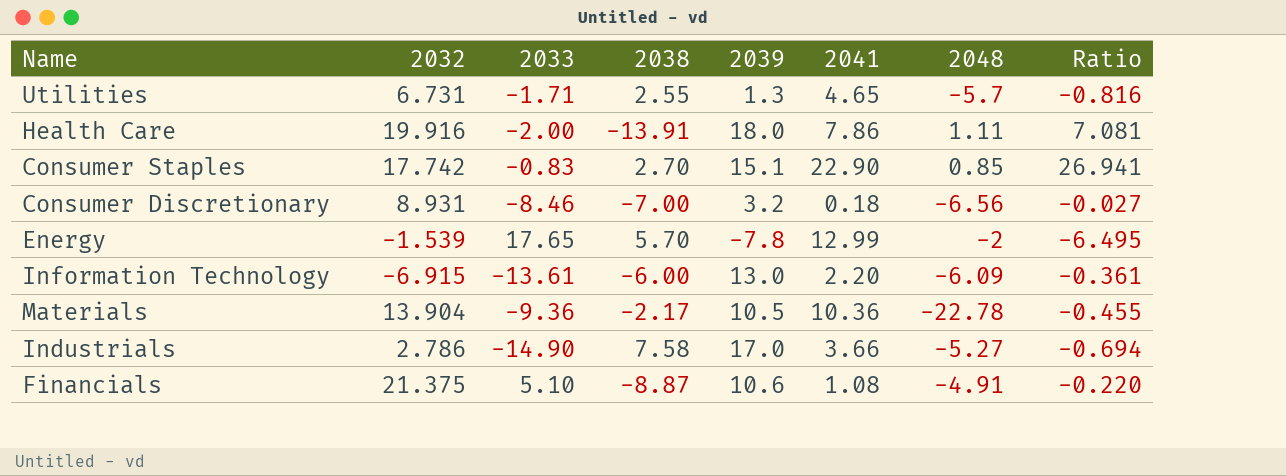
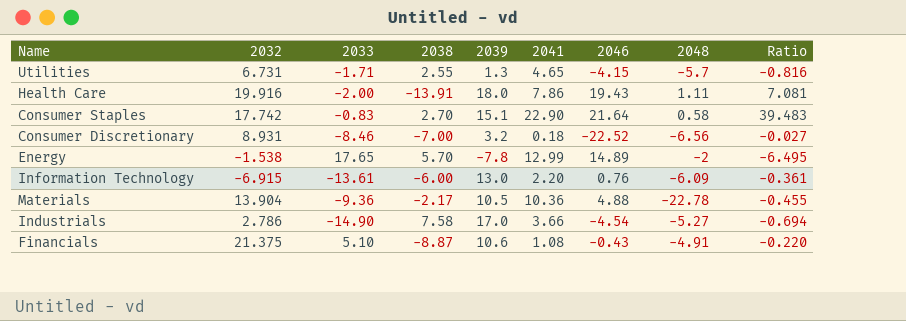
column 2046 | position: none -> 7
Consumer Staples | 2048: 0.85 -> 0.58
Consumer Staples | Ratio: 26.941 -> 39.483
Energy | 2032: -1.539 -> -1.538

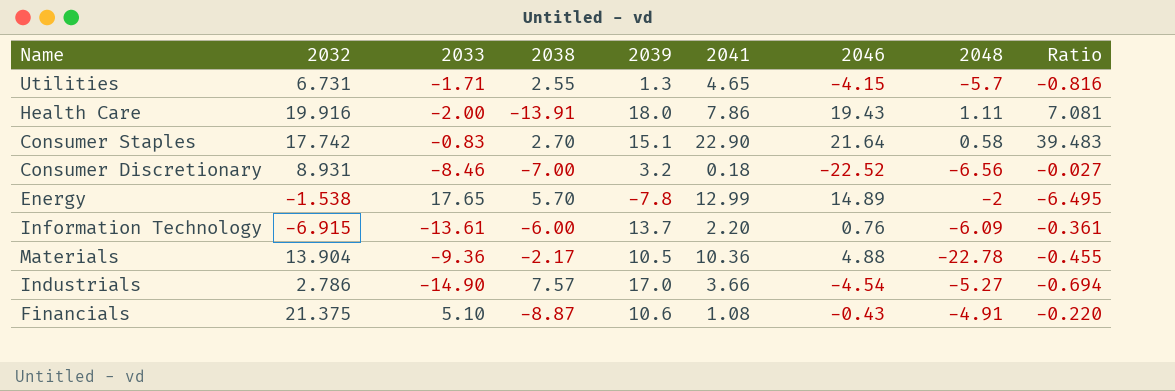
Information Technology | 2039: 13.0 -> 13.7
Industrials | 2038: 7.58 -> 7.57

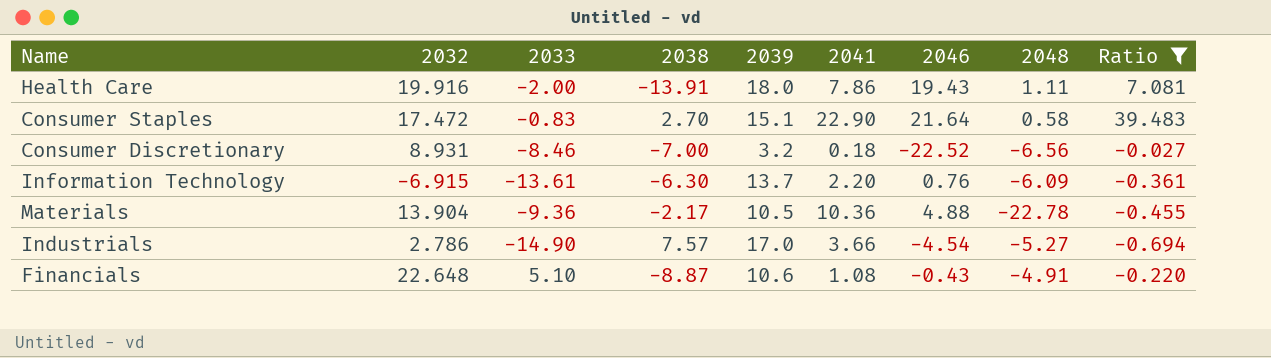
filter: none -> Ratio >= -0.694
Consumer Staples | 2032: 17.742 -> 17.472
Information Technology | 2038: -6.00 -> -6.30
Financials | 2032: 21.375 -> 22.648

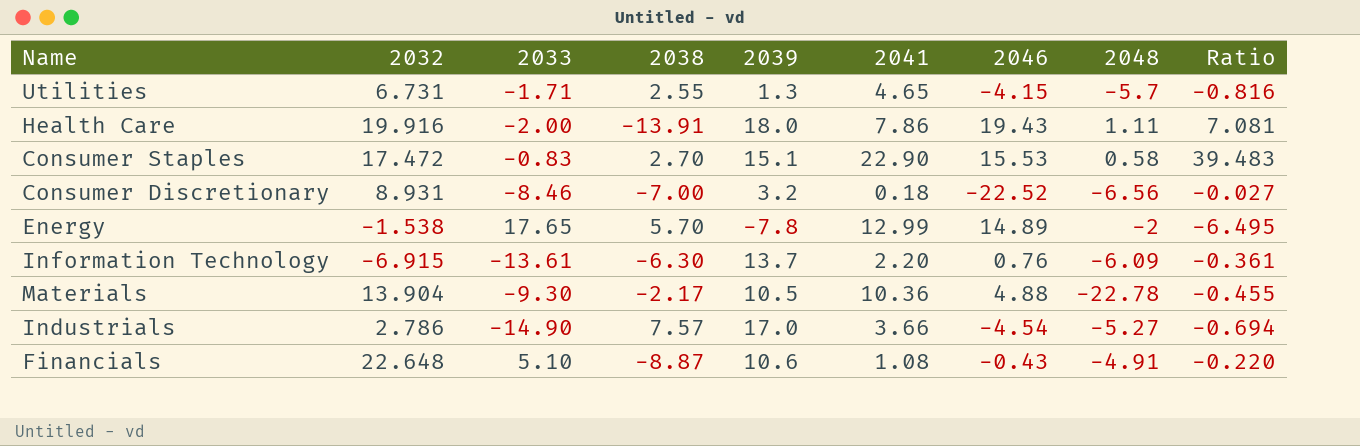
filter: Ratio >= -0.694 -> none
Consumer Staples | 2046: 21.64 -> 15.53
Materials | 2033: -9.36 -> -9.30

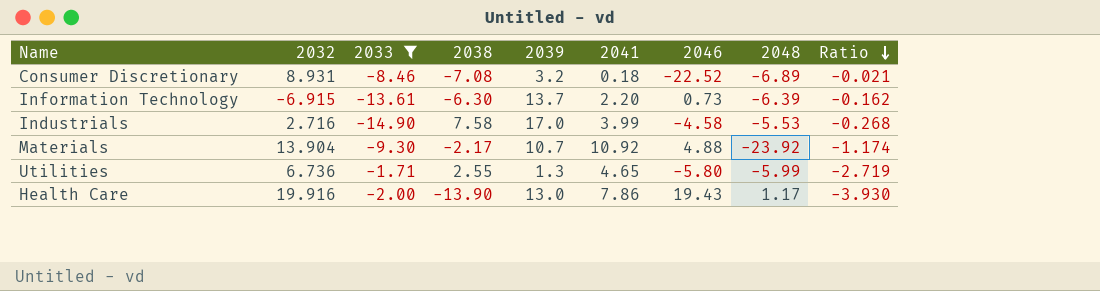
filter: none -> 2033 <= -1.71
row order: none -> Ratio descending
column Ratio | formula: [2041] / [2048] -> [2041] / [2033]
Consumer Discretionary | 2038: -7.00 -> -7.08
Consumer Discretionary | 2048: -6.56 -> -6.89
Information Technology | 2046: 0.76 -> 0.73
Information Technology | 2048: -6.09 -> -6.39
Industrials | 2032: 2.786 -> 2.716
Industrials | 2038: 7.57 -> 7.58
Industrials | 2041: 3.66 -> 3.99
Industrials | 2046: -4.54 -> -4.58
Industrials | 2048: -5.27 -> -5.53
Materials | 2039: 10.5 -> 10.7
Materials | 2041: 10.36 -> 10.92
Materials | 2048: -22.78 -> -23.92
Utilities | 2032: 6.731 -> 6.736
Utilities | 2046: -4.15 -> -5.80
Utilities | 2048: -5.7 -> -5.99
Health Care | 2038: -13.91 -> -13.90
Health Care | 2039: 18.0 -> 13.0
Health Care | 2048: 1.11 -> 1.17

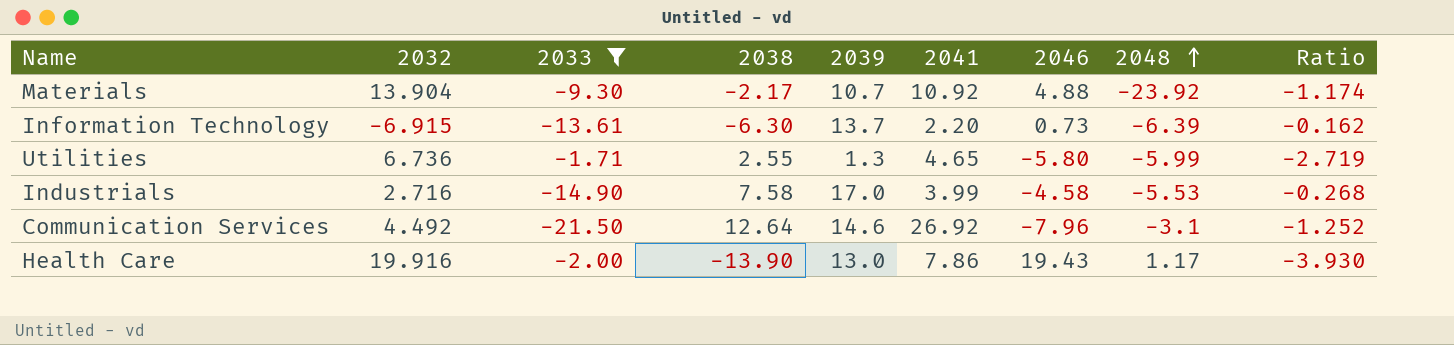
row order: Ratio descending -> 2048 ascending
row Consumer Discretionary: 8.931 | -8.46 | -7.08 | 3.2 | 0.18 | -22.52 | -6.89 | -0.021 -> none
row Communication Services: none -> 4.492 | -21.50 | 12.64 | 14.6 | 26.92 | -7.96 | -3.1 | -1.252

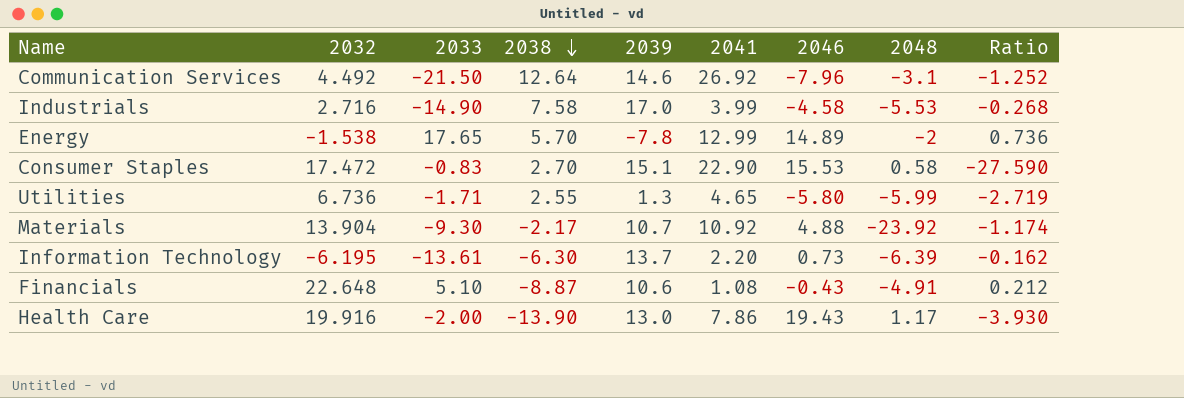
filter: 2033 <= -1.71 -> none
row order: 2048 ascending -> 2038 descending
Information Technology | 2032: -6.915 -> -6.195

